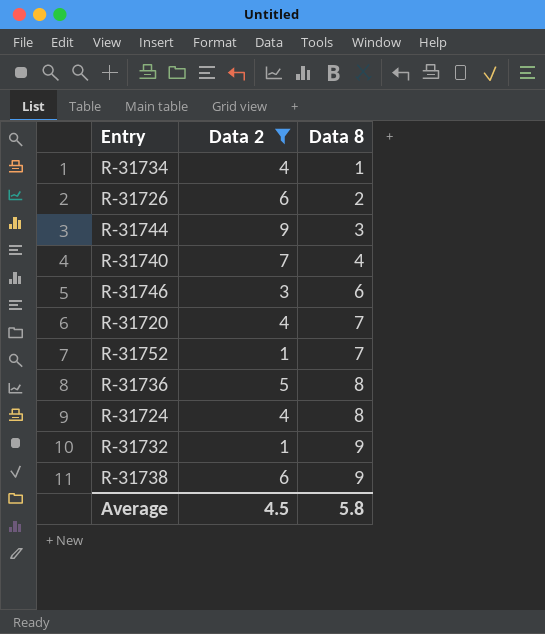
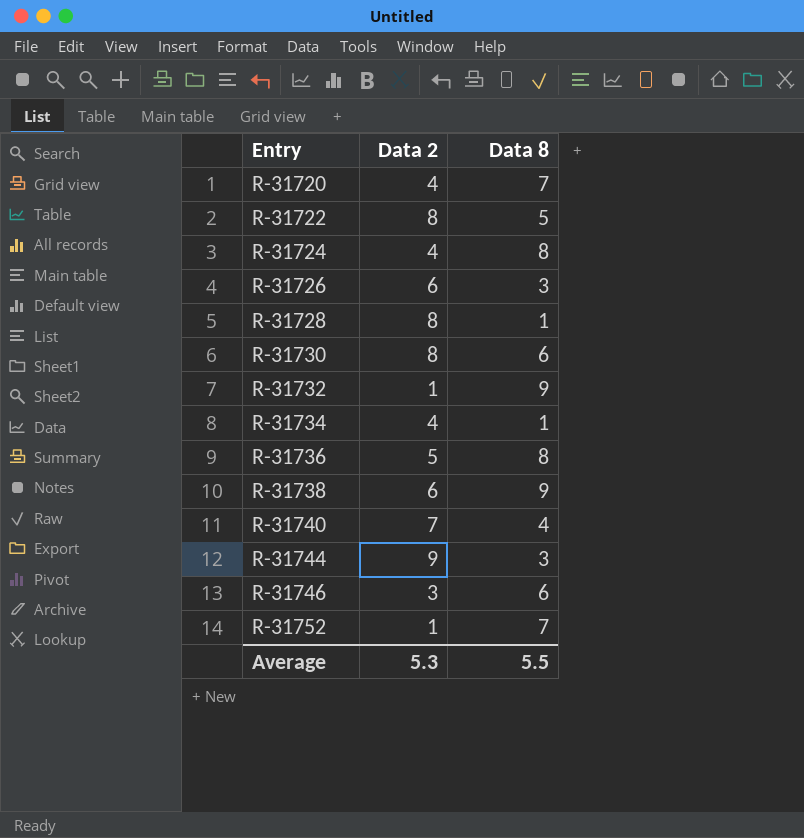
filter: Data 2 != 8 -> none
row order: Data 8 ascending -> Entry ascending
R-31726 | Data 8: 2 -> 3
Average | Data 2: 4.5 -> 5.3
Average | Data 8: 5.8 -> 5.5

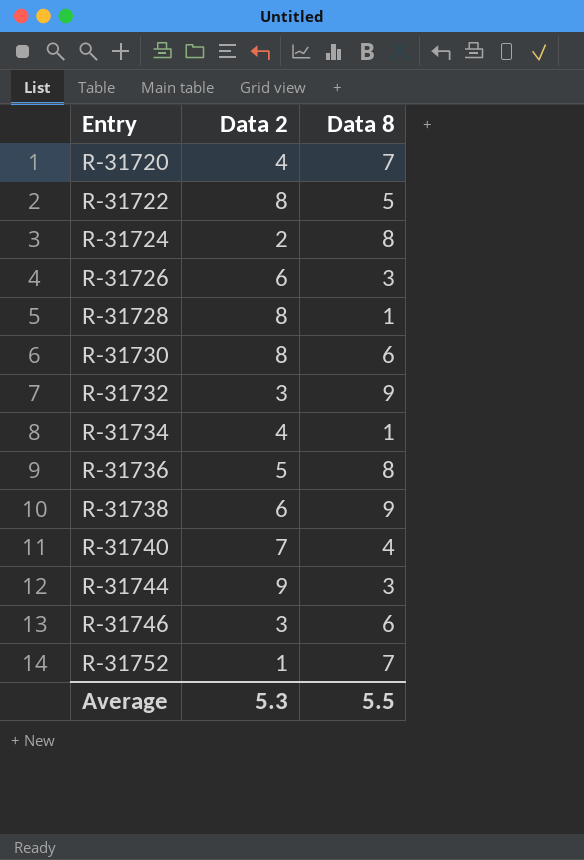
R-31724 | Data 2: 4 -> 2
R-31732 | Data 2: 1 -> 3

